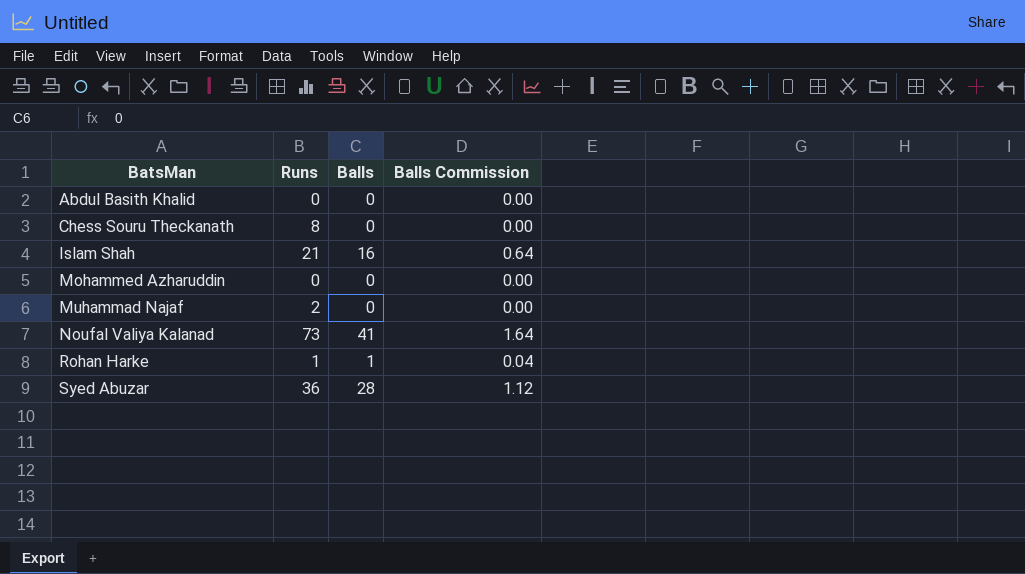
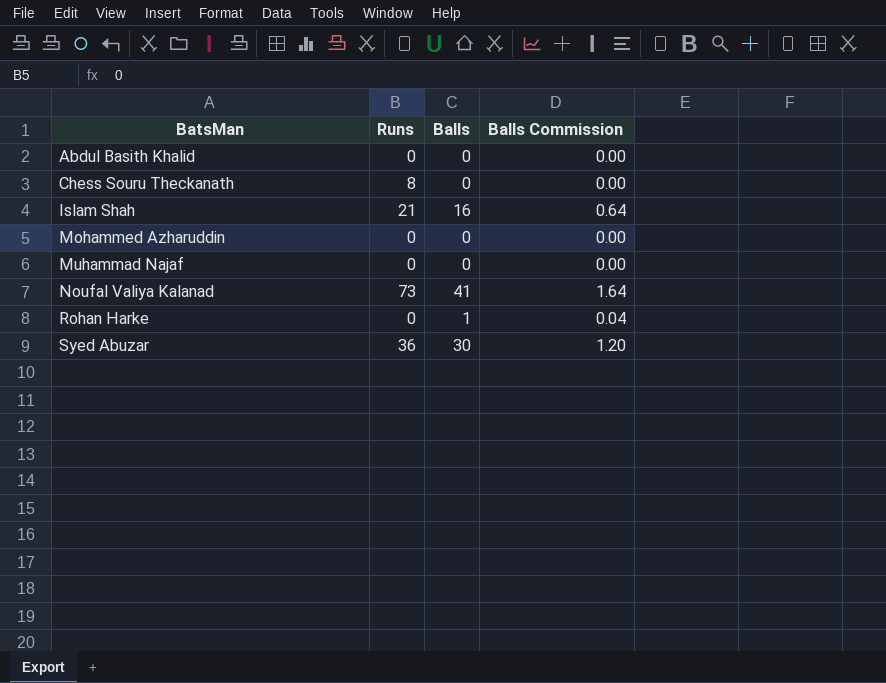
Muhammad Najaf | Runs: 2 -> 0
Rohan Harke | Runs: 1 -> 0
Syed Abuzar | Balls: 28 -> 30
Syed Abuzar | Balls Commission: 1.12 -> 1.20

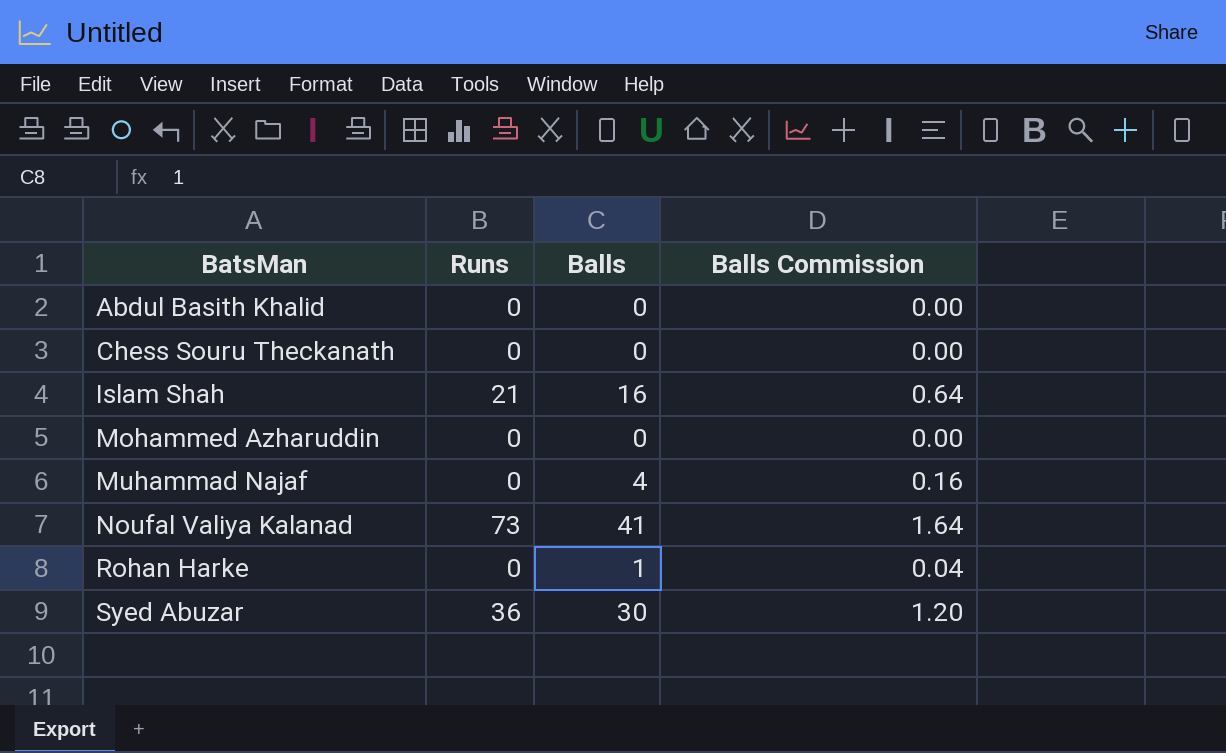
Chess Souru Theckanath | Runs: 8 -> 0
Muhammad Najaf | Balls: 0 -> 4
Muhammad Najaf | Balls Commission: 0.00 -> 0.16

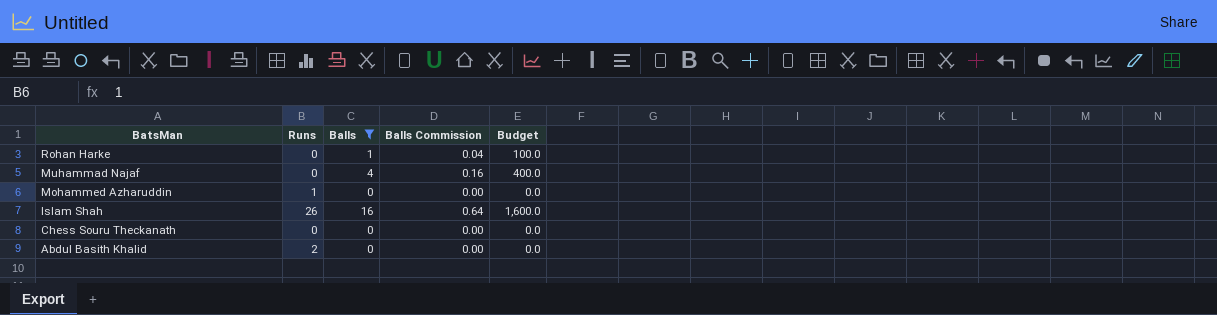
filter: none -> Balls <= 16
row order: BatsMan ascending -> BatsMan descending
column Budget | formula: none -> [Balls] * 100
Mohammed Azharuddin | Runs: 0 -> 1
Islam Shah | Runs: 21 -> 26
Abdul Basith Khalid | Runs: 0 -> 2

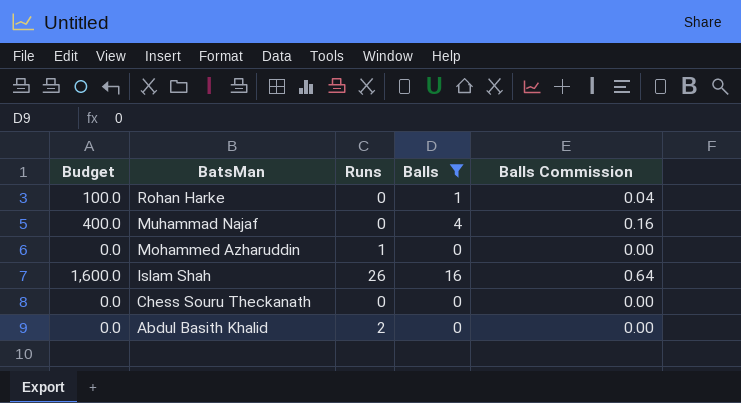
column Budget | position: 5 -> 1

